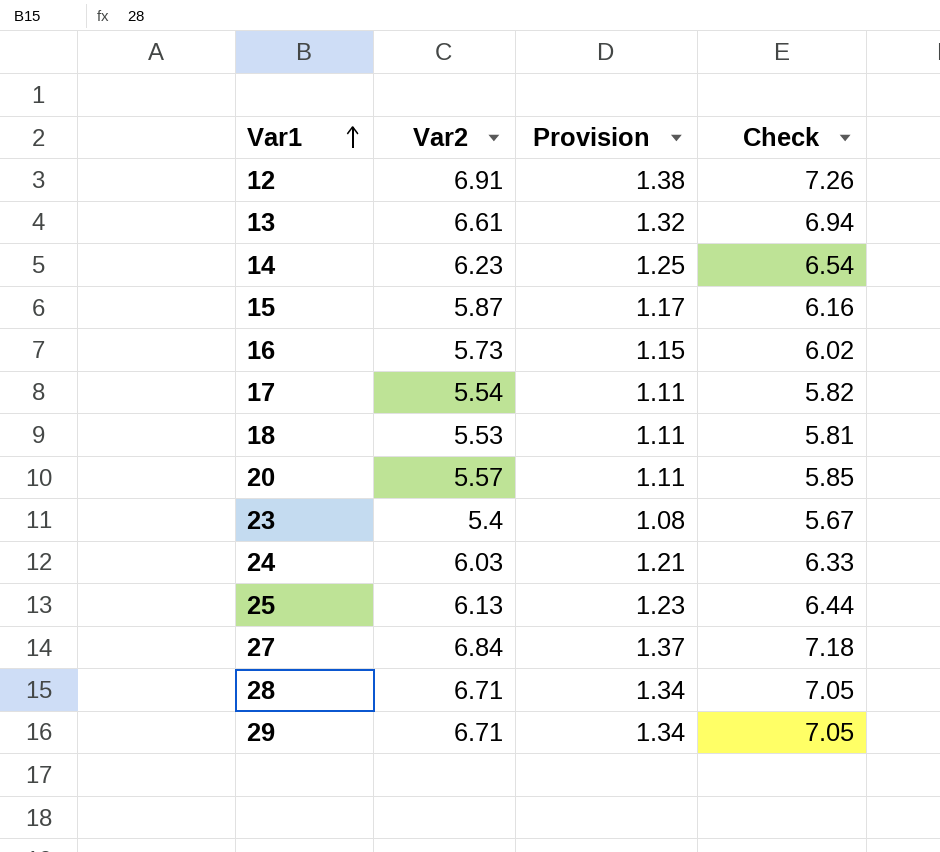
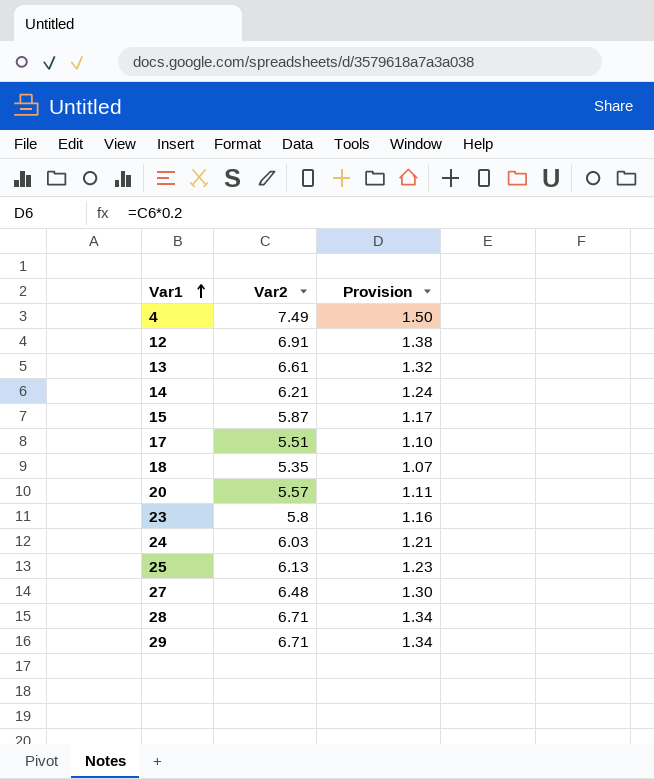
column Check | formula: [Var2] * 1.05 -> none
row 16: 5.73 | 1.15 | 6.02 -> none
row 4: none -> 7.49 | 1.50
14 | Var2: 6.23 -> 6.21
14 | Provision: 1.25 -> 1.24
17 | Var2: 5.54 -> 5.51
17 | Provision: 1.11 -> 1.10
18 | Var2: 5.53 -> 5.35
18 | Provision: 1.11 -> 1.07
23 | Var2: 5.4 -> 5.8
23 | Provision: 1.08 -> 1.16
27 | Var2: 6.84 -> 6.48
27 | Provision: 1.37 -> 1.30

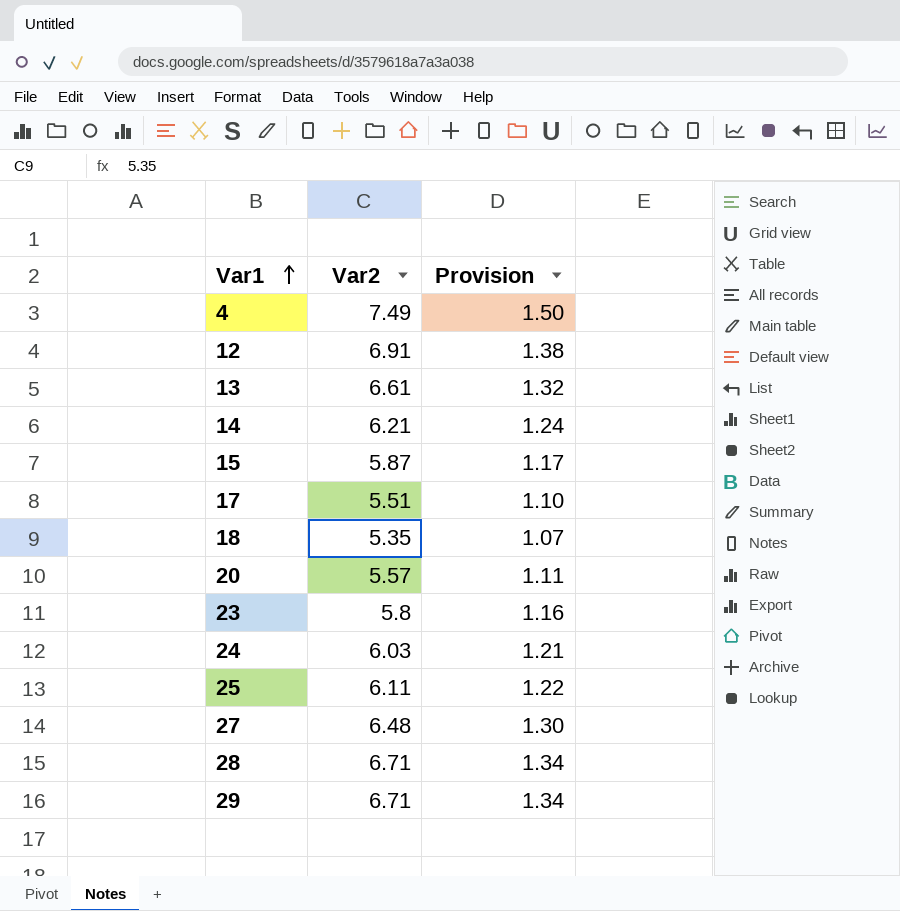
25 | Var2: 6.13 -> 6.11
25 | Provision: 1.23 -> 1.22

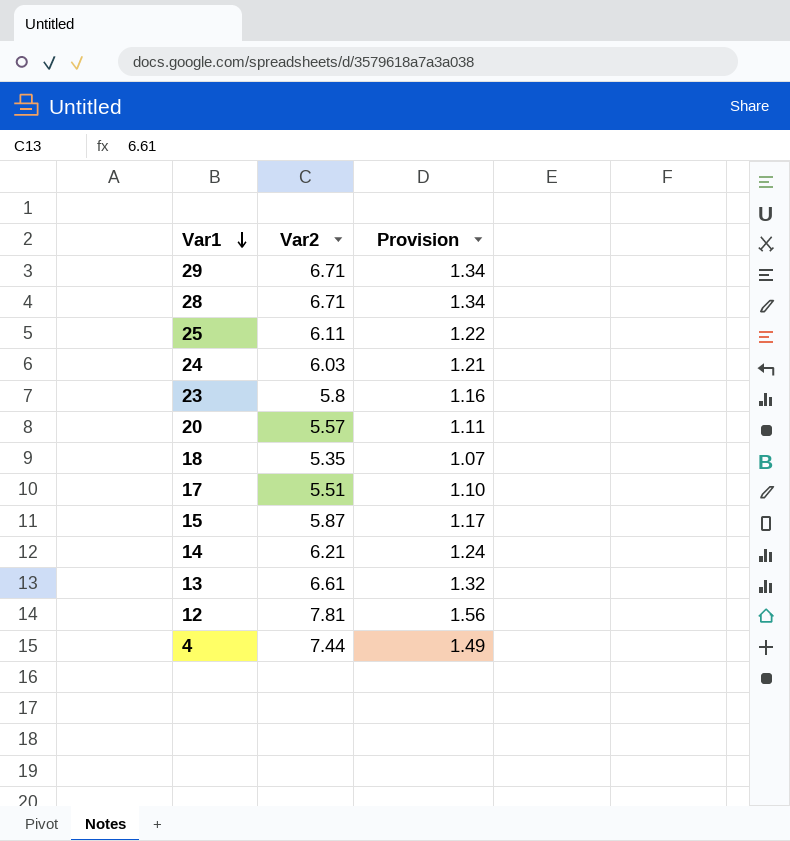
row order: Var1 ascending -> Var1 descending
row 27: 6.48 | 1.30 -> none
12 | Var2: 6.91 -> 7.81
12 | Provision: 1.38 -> 1.56
4 | Var2: 7.49 -> 7.44
4 | Provision: 1.50 -> 1.49

